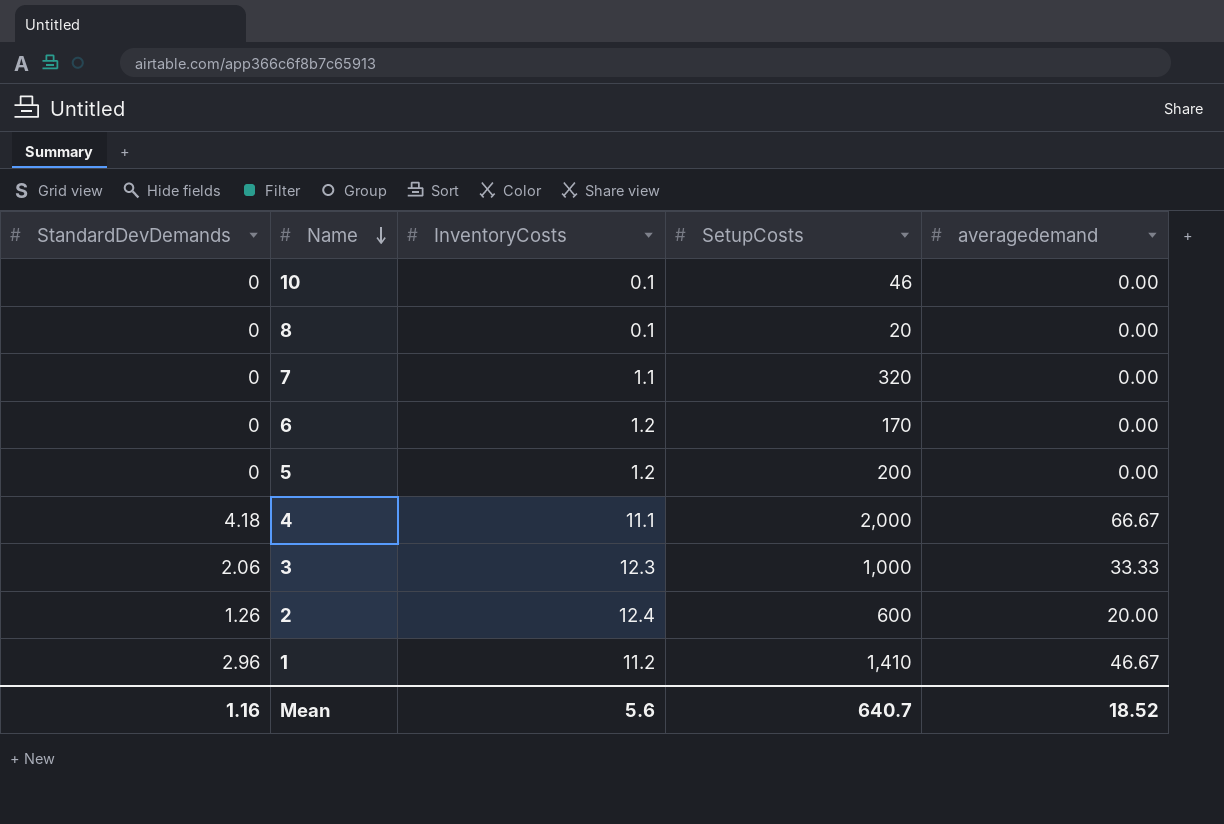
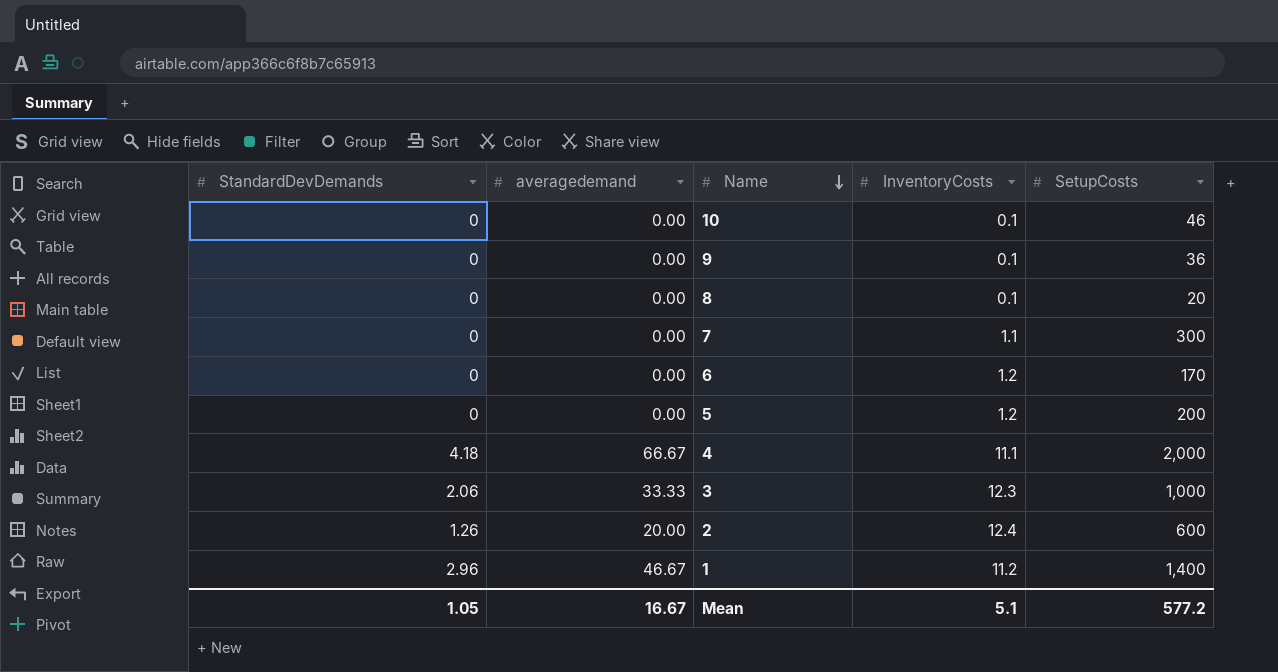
column averagedemand | position: 5 -> 2
row 9: none -> 0 | 0.00 | 0.1 | 36
7 | SetupCosts: 320 -> 300
1 | SetupCosts: 1,410 -> 1,400
Mean | StandardDevDemands: 1.16 -> 1.05
Mean | averagedemand: 18.52 -> 16.67
Mean | InventoryCosts: 5.6 -> 5.1
Mean | SetupCosts: 640.7 -> 577.2

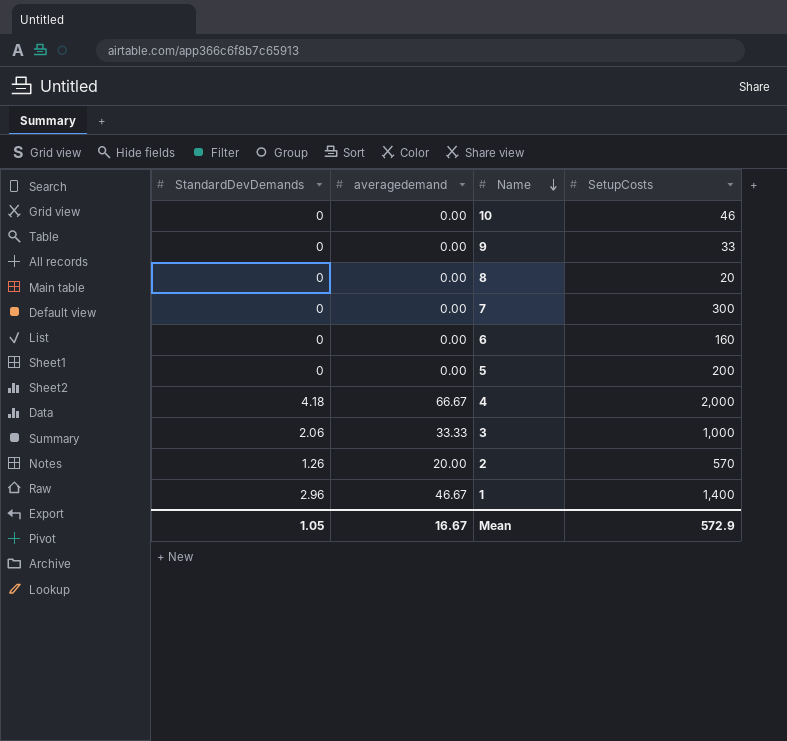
column InventoryCosts | position: 4 -> none
9 | SetupCosts: 36 -> 33
6 | SetupCosts: 170 -> 160
2 | SetupCosts: 600 -> 570
Mean | SetupCosts: 577.2 -> 572.9

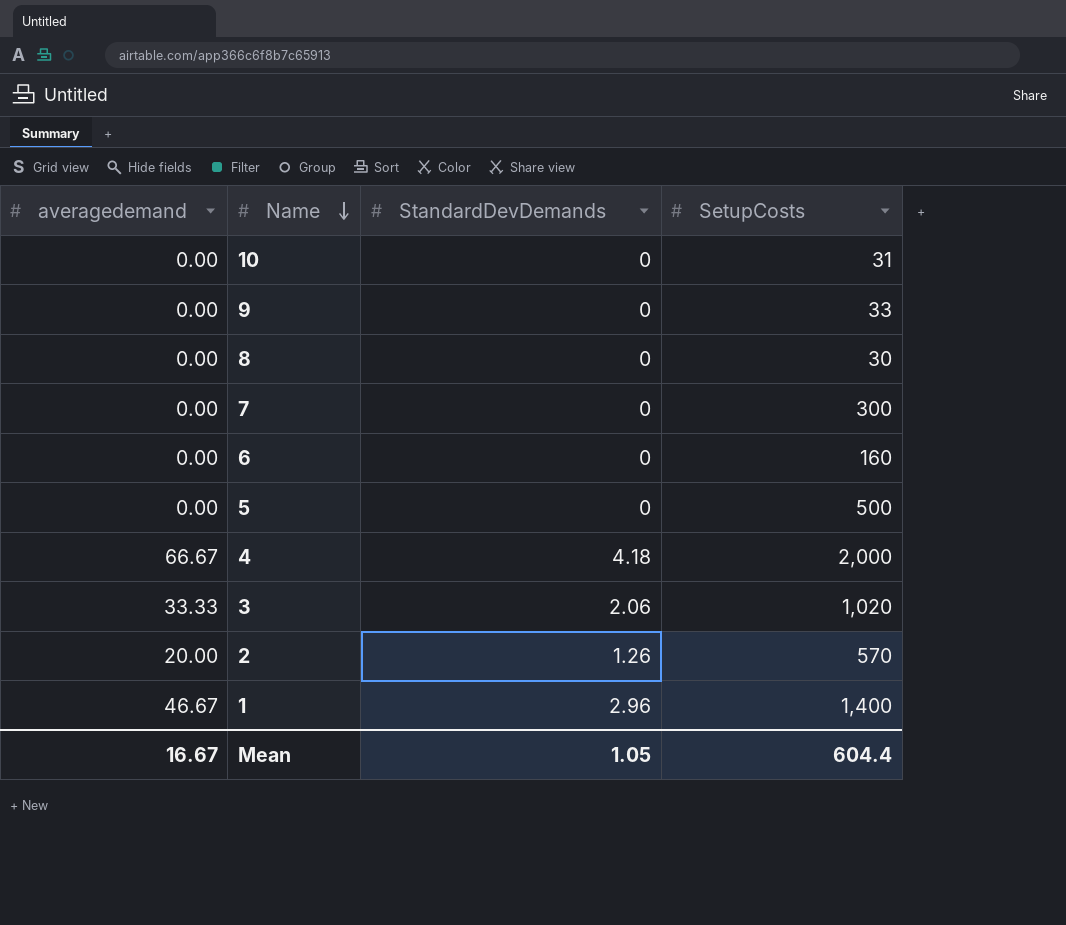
column StandardDevDemands | position: 1 -> 3
10 | SetupCosts: 46 -> 31
8 | SetupCosts: 20 -> 30
5 | SetupCosts: 200 -> 500
3 | SetupCosts: 1,000 -> 1,020
Mean | SetupCosts: 572.9 -> 604.4

